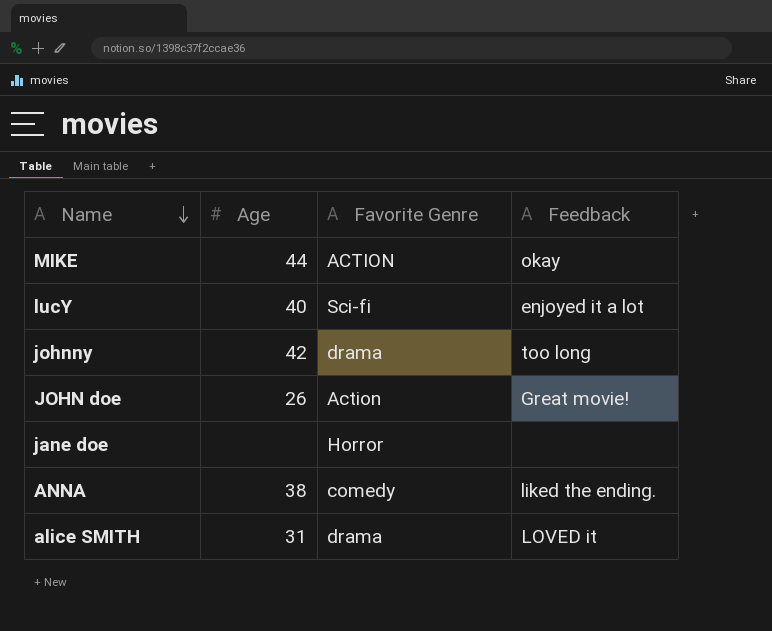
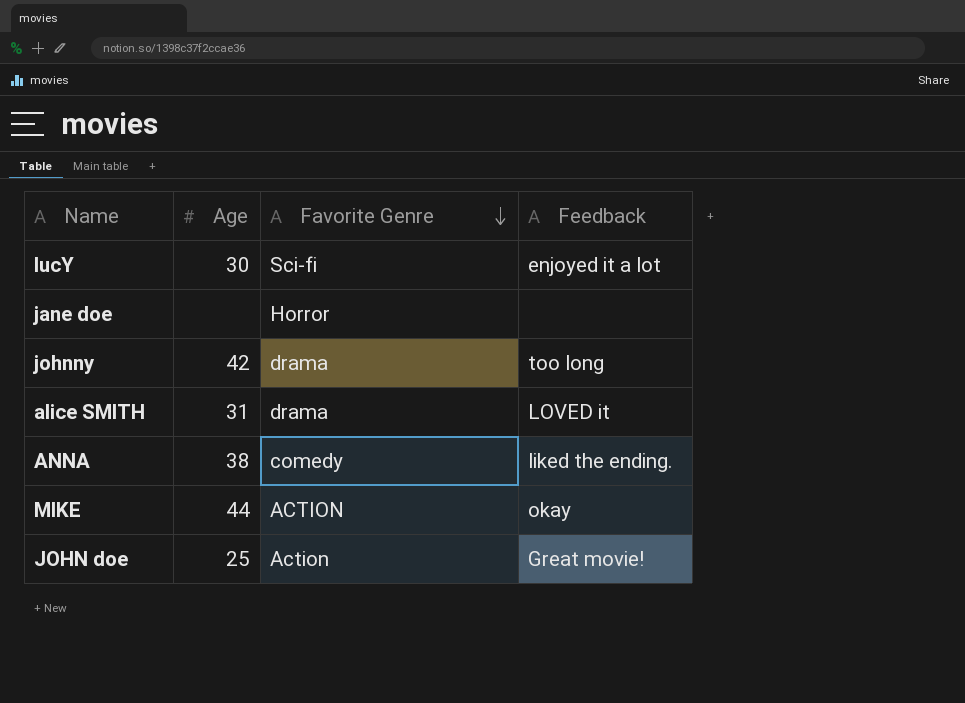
row order: Name descending -> Favorite Genre descending
lucY | Age: 40 -> 30
JOHN doe | Age: 26 -> 25

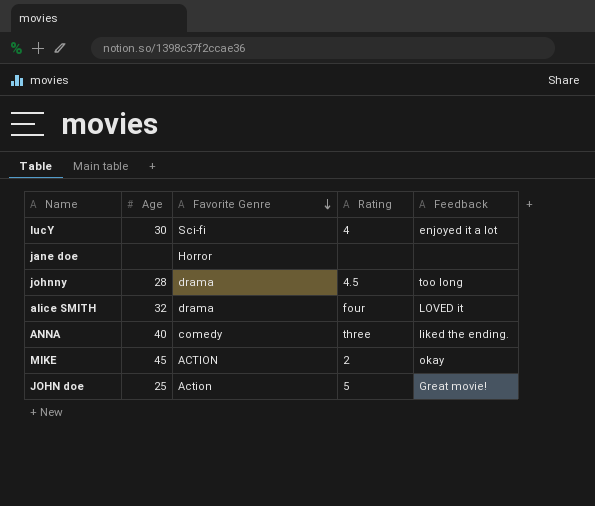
column Rating | position: none -> 4
johnny | Age: 42 -> 28
alice SMITH | Age: 31 -> 32
ANNA | Age: 38 -> 40
MIKE | Age: 44 -> 45

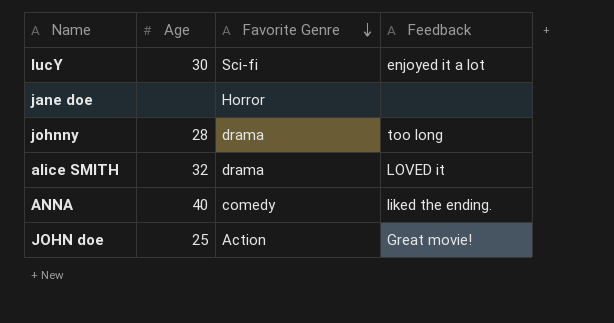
column Rating | position: 4 -> none
row MIKE: 45 | ACTION | 2 | okay -> none

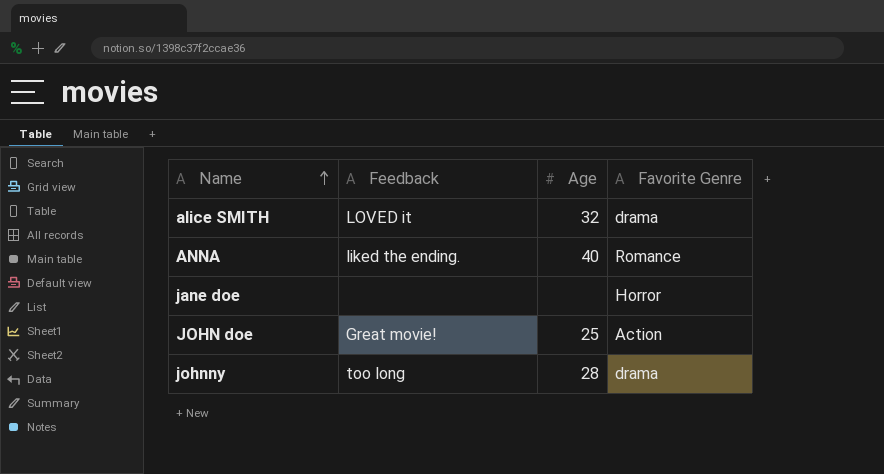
row order: Favorite Genre descending -> Name ascending
column Feedback | position: 4 -> 2
row lucY: 30 | Sci-fi | enjoyed it a lot -> none
ANNA | Favorite Genre: comedy -> Romance

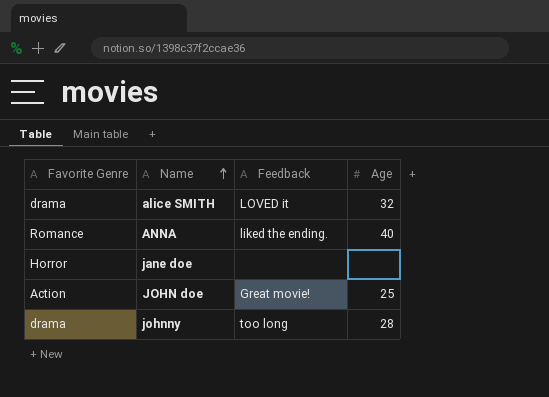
column Favorite Genre | position: 4 -> 1

